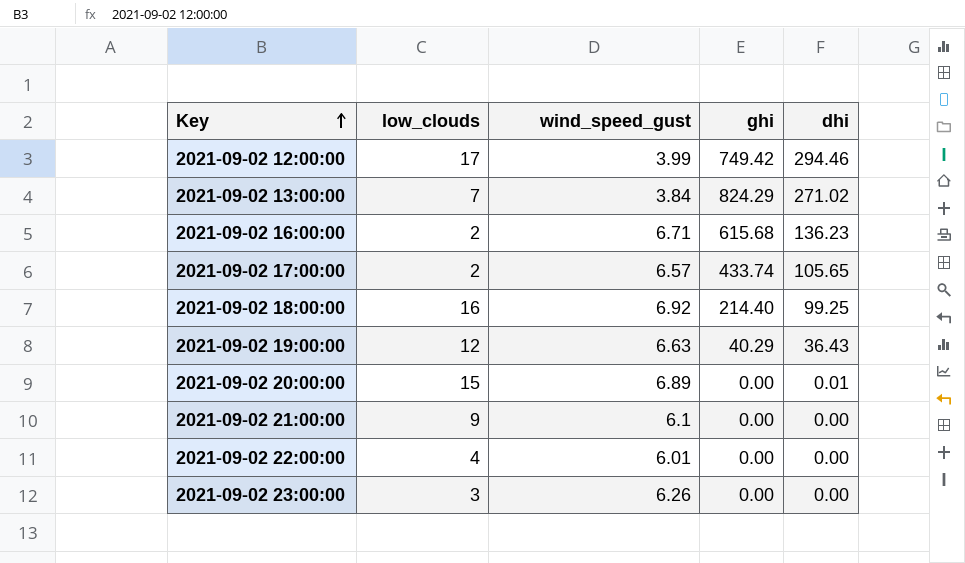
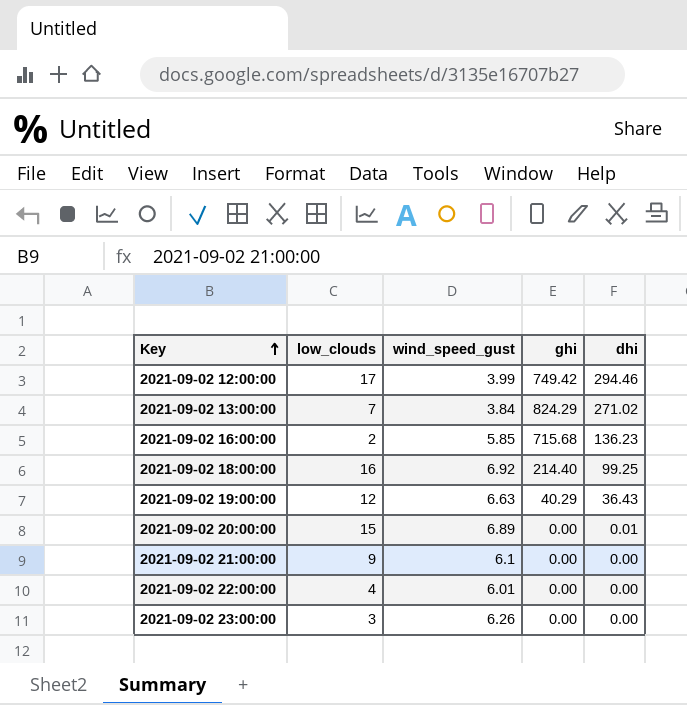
row 2021-09-02 17:00:00: 2 | 6.57 | 433.74 | 105.65 -> none
2021-09-02 16:00:00 | wind_speed_gust: 6.71 -> 5.85
2021-09-02 16:00:00 | ghi: 615.68 -> 715.68

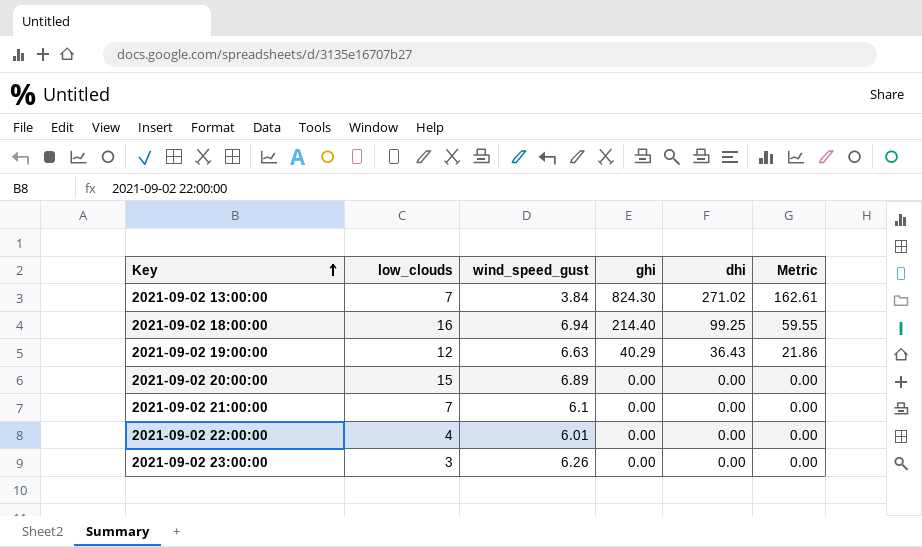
column Metric | formula: none -> [dhi] * 0.6
row 2021-09-02 12:00:00: 17 | 3.99 | 749.42 | 294.46 -> none
row 2021-09-02 16:00:00: 2 | 5.85 | 715.68 | 136.23 -> none
2021-09-02 13:00:00 | ghi: 824.29 -> 824.30
2021-09-02 18:00:00 | wind_speed_gust: 6.92 -> 6.94
2021-09-02 20:00:00 | dhi: 0.01 -> 0.00
2021-09-02 21:00:00 | low_clouds: 9 -> 7

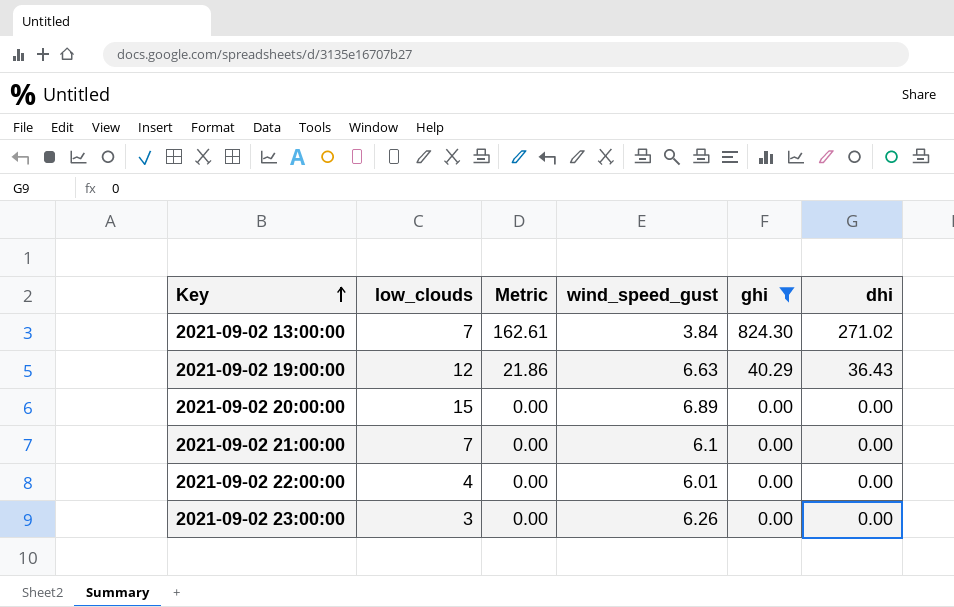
filter: none -> ghi != 214.40
column Metric | position: 6 -> 3

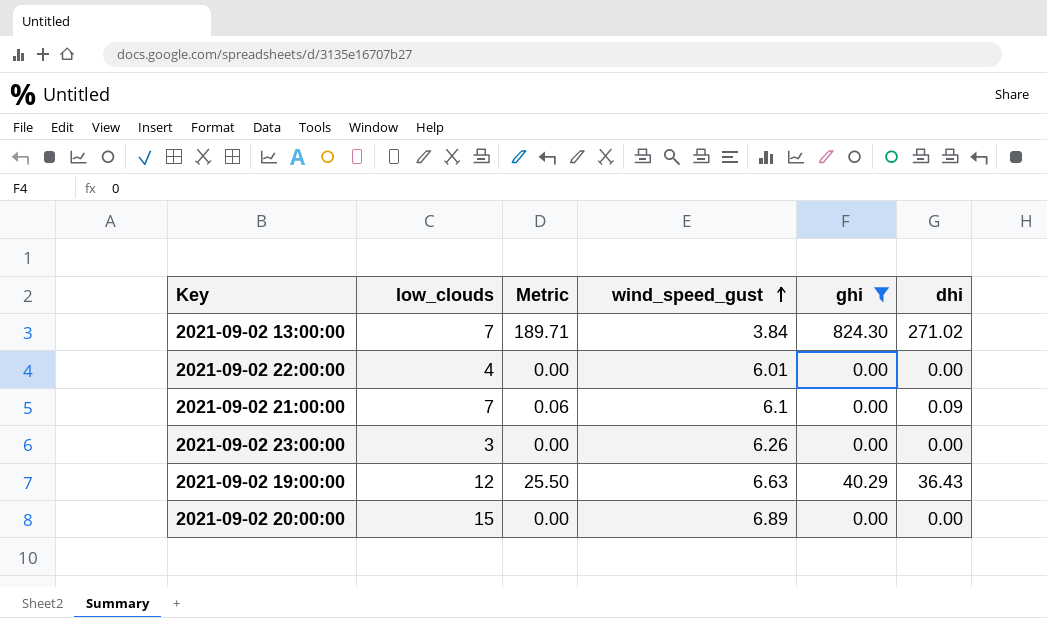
row order: Key ascending -> wind_speed_gust ascending
column Metric | formula: [dhi] * 0.6 -> [dhi] * 0.7
2021-09-02 21:00:00 | dhi: 0.00 -> 0.09

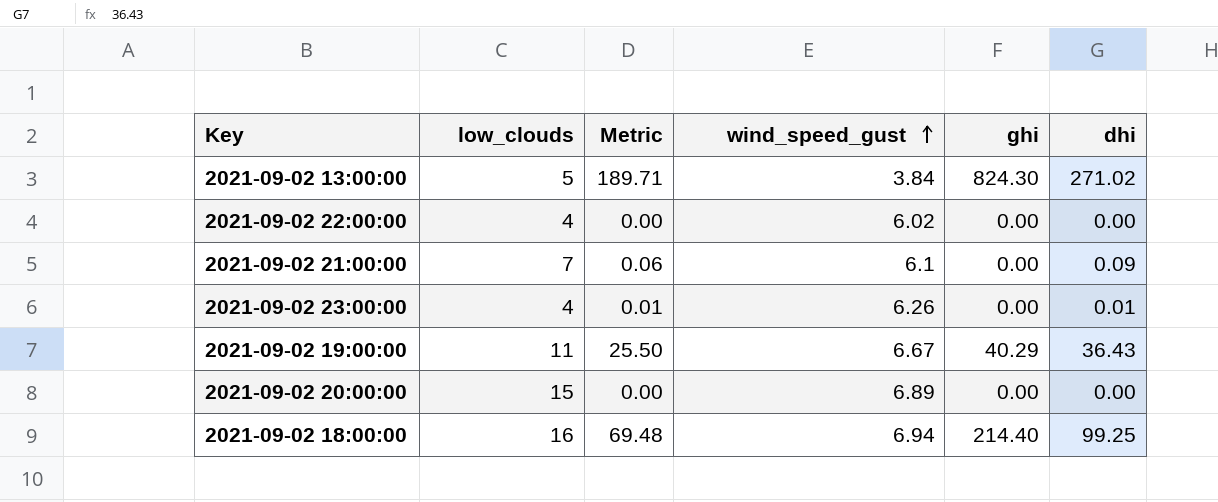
filter: ghi != 214.40 -> none
2021-09-02 13:00:00 | low_clouds: 7 -> 5
2021-09-02 22:00:00 | wind_speed_gust: 6.01 -> 6.02
2021-09-02 23:00:00 | low_clouds: 3 -> 4
2021-09-02 23:00:00 | Metric: 0.00 -> 0.01
2021-09-02 23:00:00 | dhi: 0.00 -> 0.01
2021-09-02 19:00:00 | low_clouds: 12 -> 11
2021-09-02 19:00:00 | wind_speed_gust: 6.63 -> 6.67

